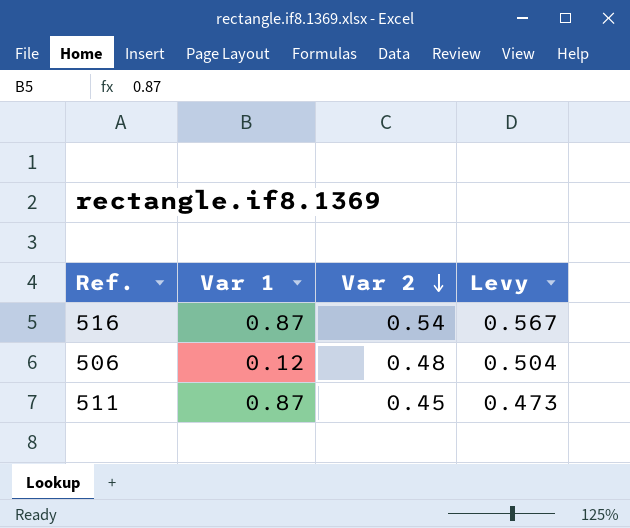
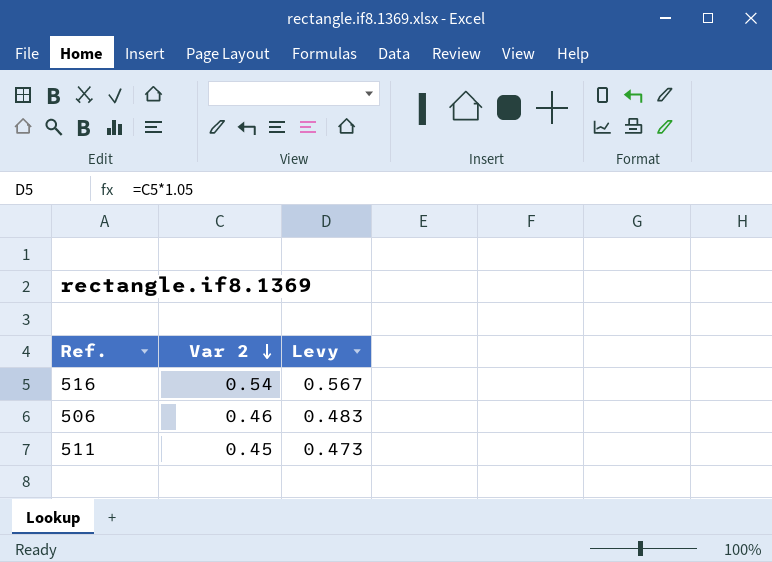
column Var 1 | position: 2 -> none
506 | Var 2: 0.48 -> 0.46
506 | Levy: 0.504 -> 0.483

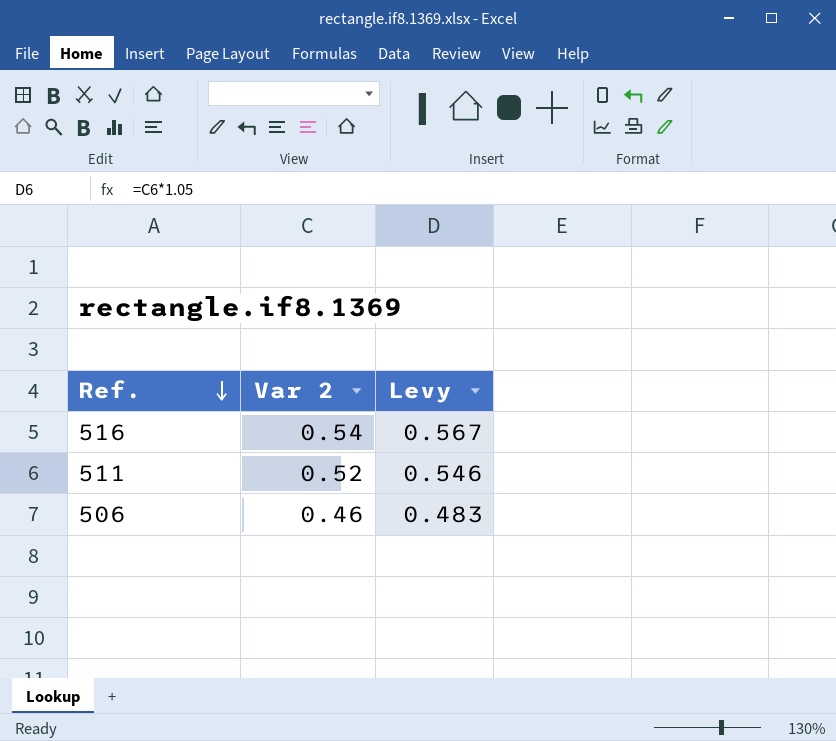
row order: Var 2 descending -> Ref. descending
511 | Var 2: 0.45 -> 0.52
511 | Levy: 0.473 -> 0.546

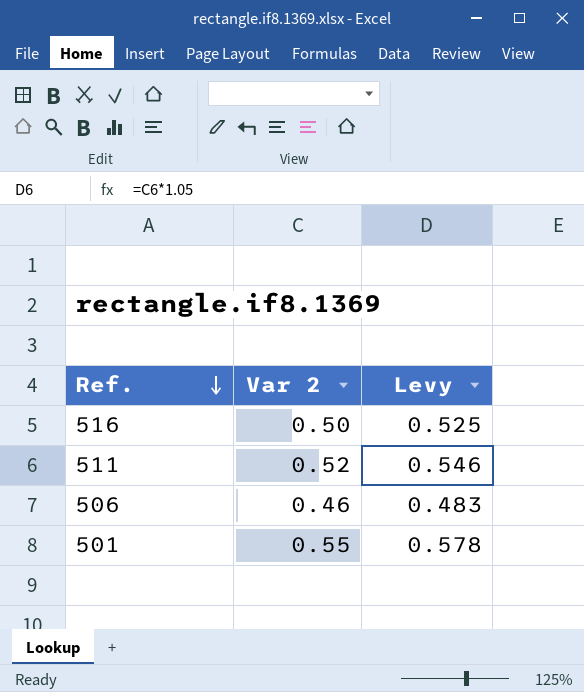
516 | Var 2: 0.54 -> 0.50
516 | Levy: 0.567 -> 0.525
row 501: none -> 0.55 | 0.578

